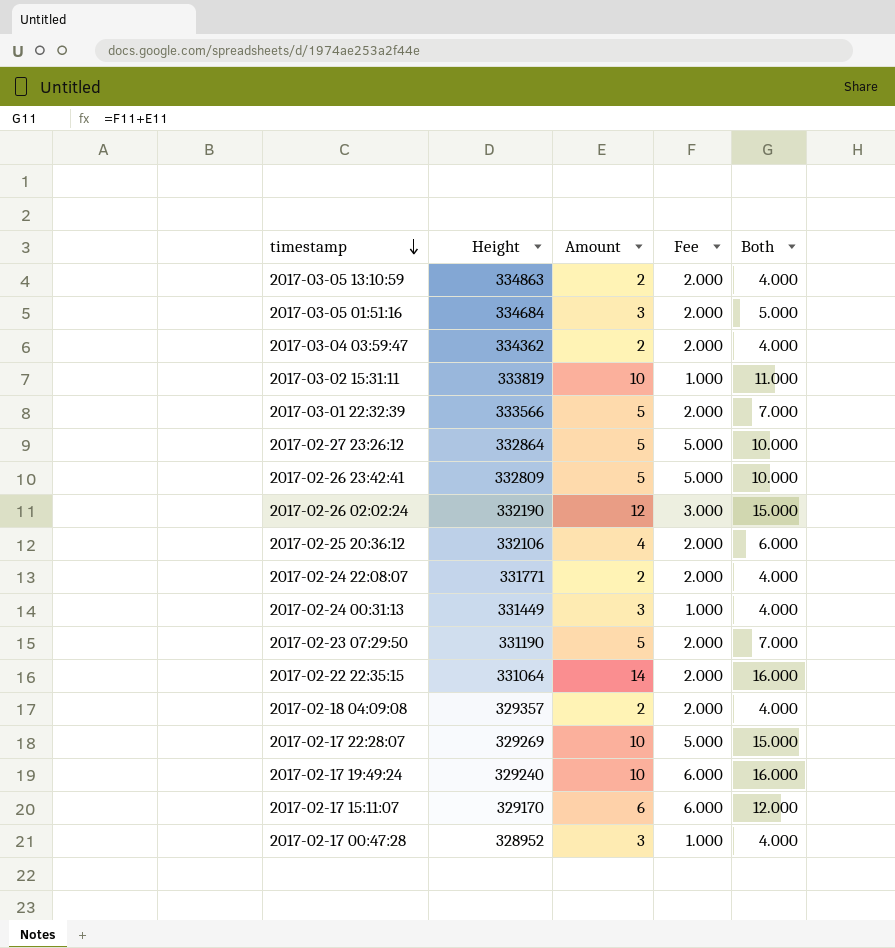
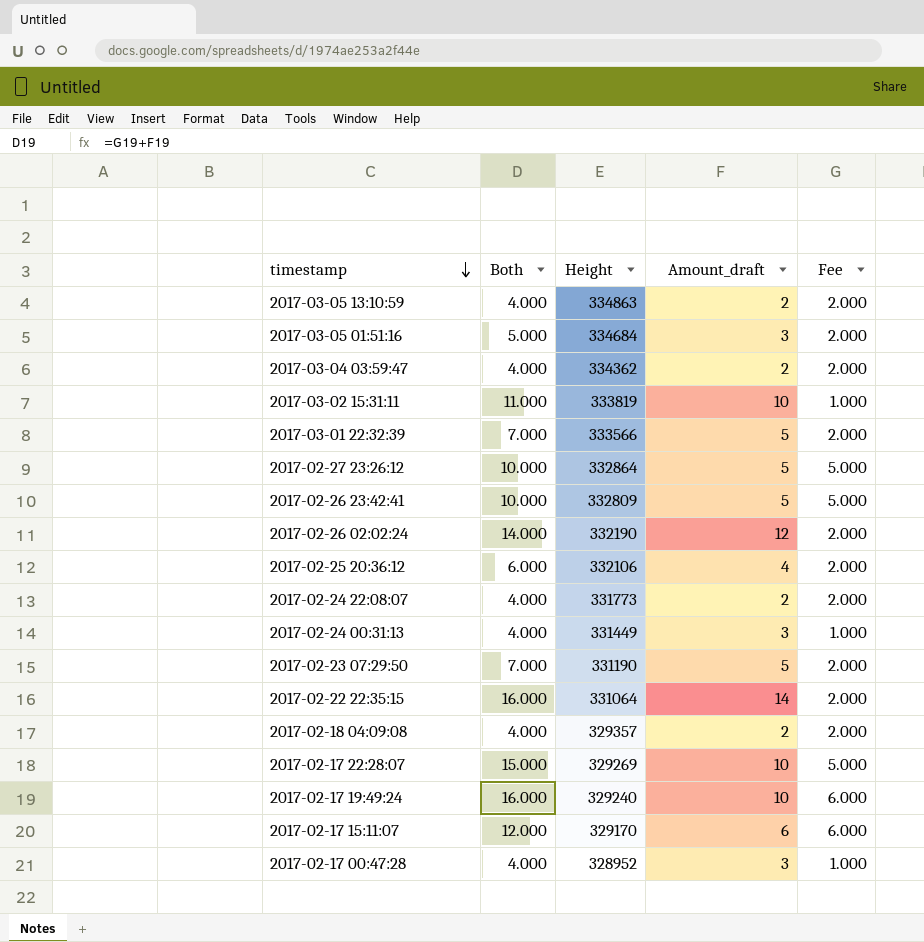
column Both | position: 5 -> 2
column name: Amount -> Amount_draft
2017-02-26 02:02:24 | Both: 15.000 -> 14.000
2017-02-26 02:02:24 | Fee: 3.000 -> 2.000
2017-02-24 22:08:07 | Height: 331771 -> 331773

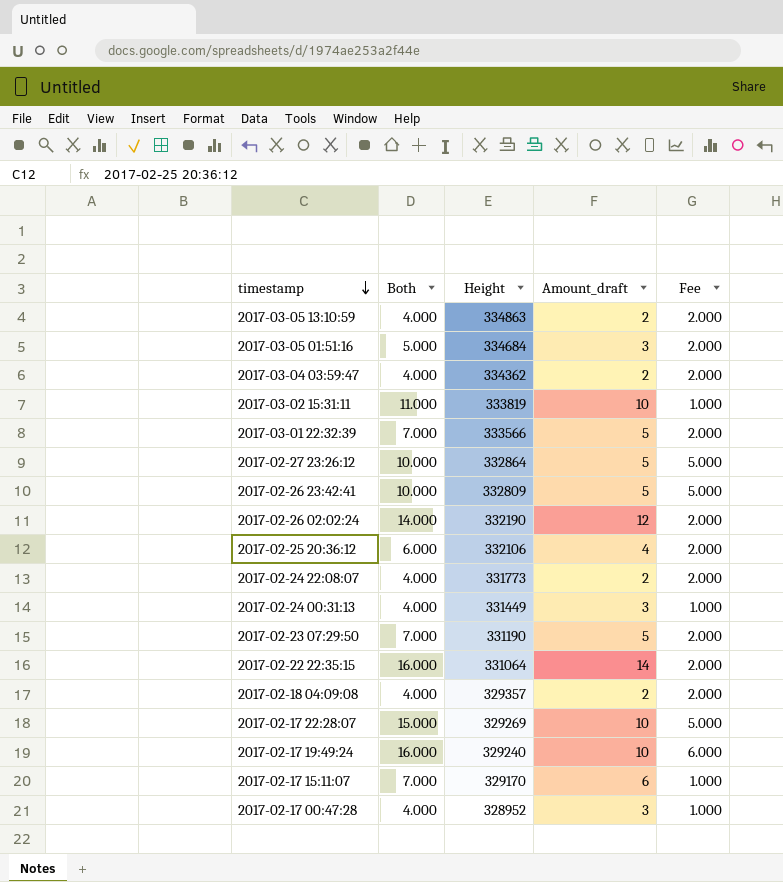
2017-02-17 15:11:07 | Both: 12.000 -> 7.000
2017-02-17 15:11:07 | Fee: 6.000 -> 1.000

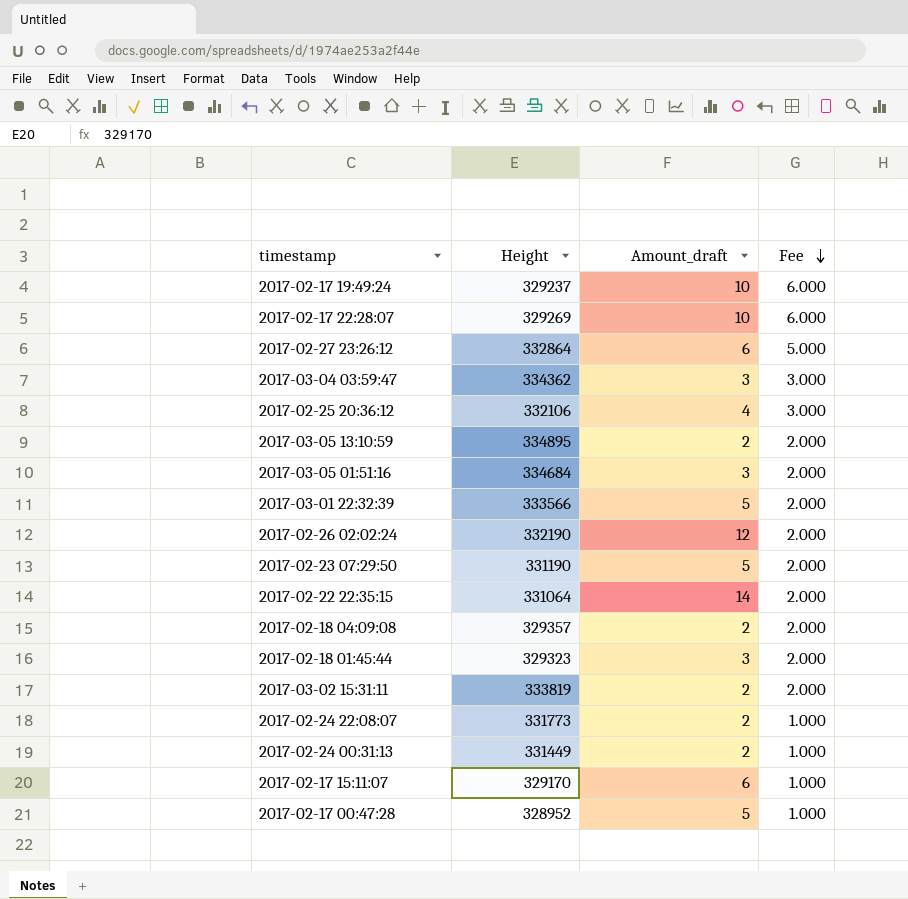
row order: timestamp descending -> Fee descending
column Both | formula: [Amount_draft] + [Fee] -> none
row 2017-02-26 23:42:41: 10.000 | 332809 | 5 | 5.000 -> none
2017-02-17 19:49:24 | Height: 329240 -> 329237
2017-02-17 22:28:07 | Fee: 5.000 -> 6.000
2017-02-27 23:26:12 | Amount_draft: 5 -> 6
2017-03-04 03:59:47 | Amount_draft: 2 -> 3
2017-03-04 03:59:47 | Fee: 2.000 -> 3.000
2017-02-25 20:36:12 | Fee: 2.000 -> 3.000
2017-03-05 13:10:59 | Height: 334863 -> 334895
row 2017-02-18 01:45:44: none -> 329323 | 3 | 2.000
2017-03-02 15:31:11 | Amount_draft: 10 -> 2
2017-03-02 15:31:11 | Fee: 1.000 -> 2.000
2017-02-24 22:08:07 | Fee: 2.000 -> 1.000
2017-02-24 00:31:13 | Amount_draft: 3 -> 2
2017-02-17 00:47:28 | Amount_draft: 3 -> 5

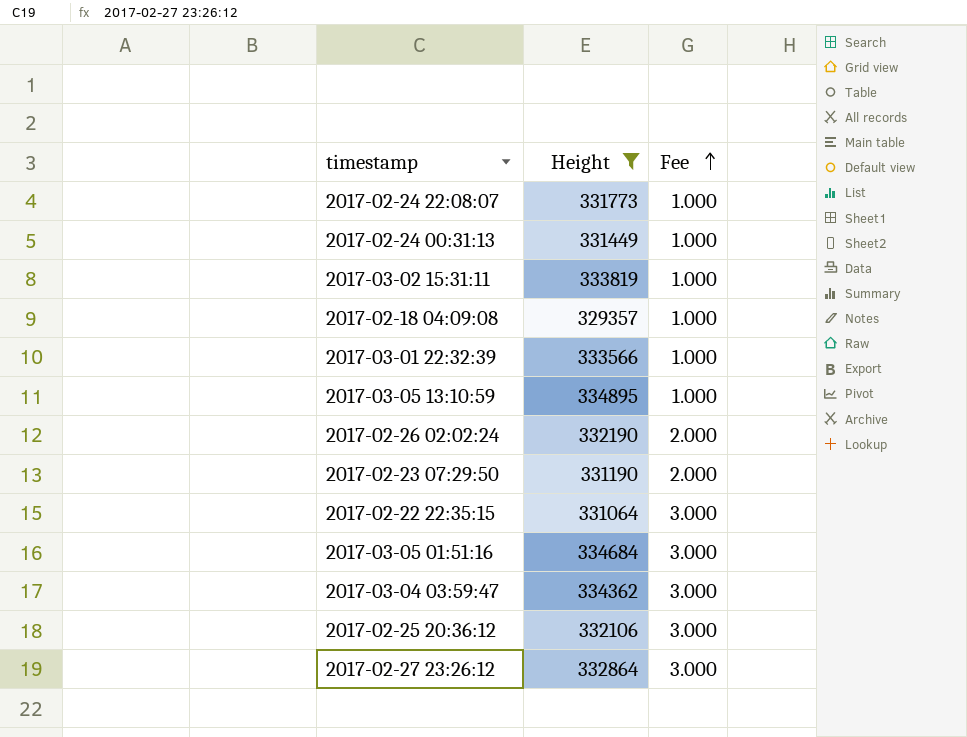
filter: none -> Height >= 329357
row order: Fee descending -> Fee ascending
column Amount_draft | position: 3 -> none
2017-03-02 15:31:11 | Fee: 2.000 -> 1.000
2017-02-18 04:09:08 | Fee: 2.000 -> 1.000
2017-03-01 22:32:39 | Fee: 2.000 -> 1.000
2017-03-05 13:10:59 | Fee: 2.000 -> 1.000
2017-02-22 22:35:15 | Fee: 2.000 -> 3.000
2017-03-05 01:51:16 | Fee: 2.000 -> 3.000
2017-02-27 23:26:12 | Fee: 5.000 -> 3.000

